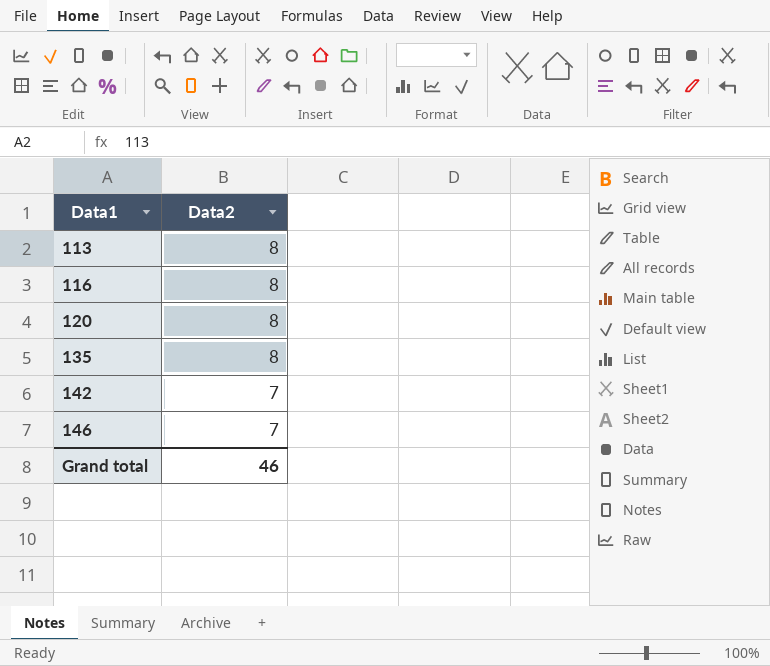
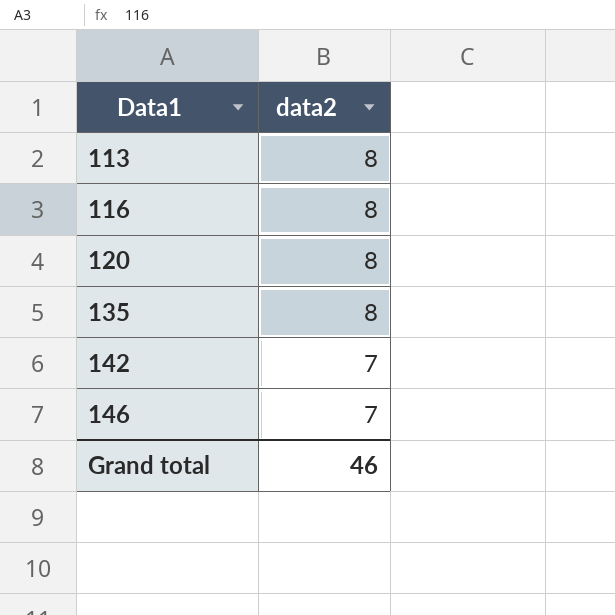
column name: Data2 -> data2

